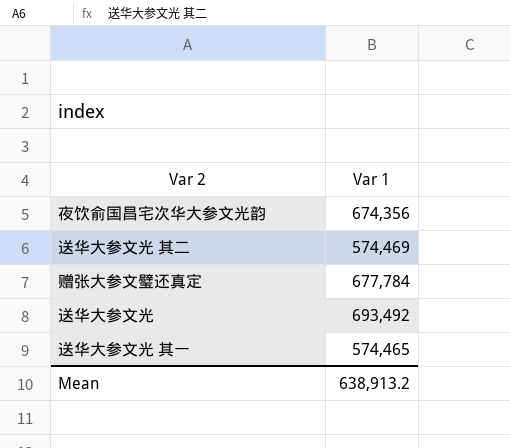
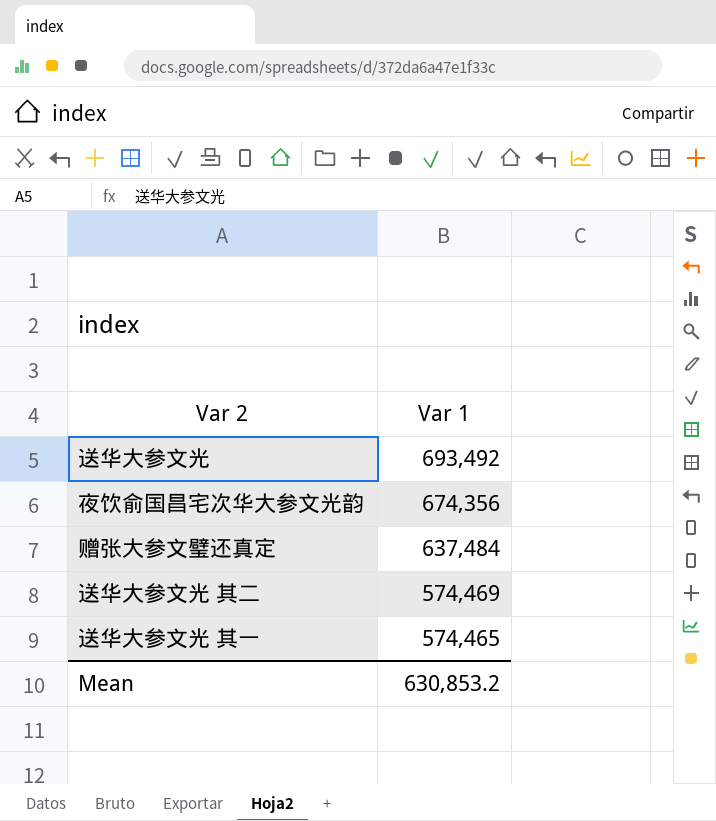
row order: none -> Var 1 descending
赠张大参文璧还真定 | Var 1: 677,784 -> 637,484
Mean | Var 1: 638,913.2 -> 630,853.2

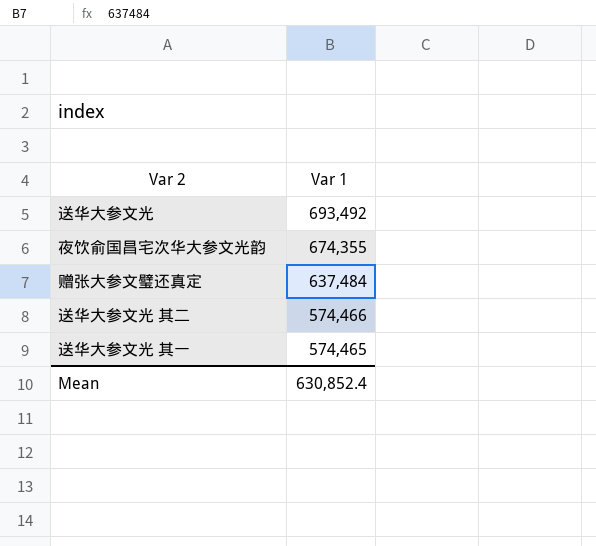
夜饮俞国昌宅次华大参文光韵 | Var 1: 674,356 -> 674,355
送华大参文光 其二 | Var 1: 574,469 -> 574,466
Mean | Var 1: 630,853.2 -> 630,852.4

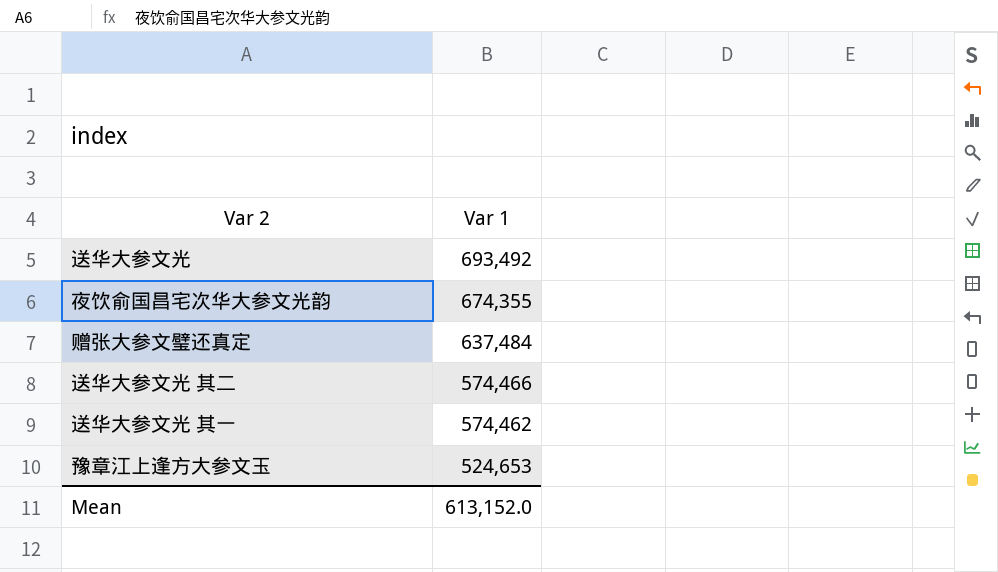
送华大参文光 其一 | Var 1: 574,465 -> 574,462
row 豫章江上逢方大参文玉: none -> 524,653
Mean | Var 1: 630,852.4 -> 613,152.0

